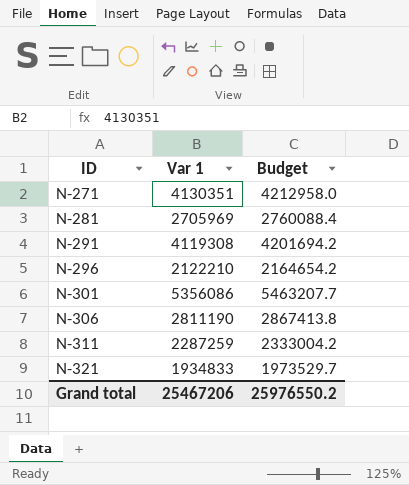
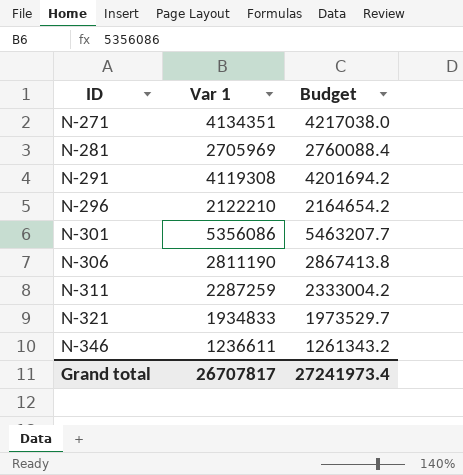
N-271 | Var 1: 4130351 -> 4134351
N-271 | Budget: 4212958.0 -> 4217038.0
row N-346: none -> 1236611 | 1261343.2
Grand total | Var 1: 25467206 -> 26707817
Grand total | Budget: 25976550.2 -> 27241973.4

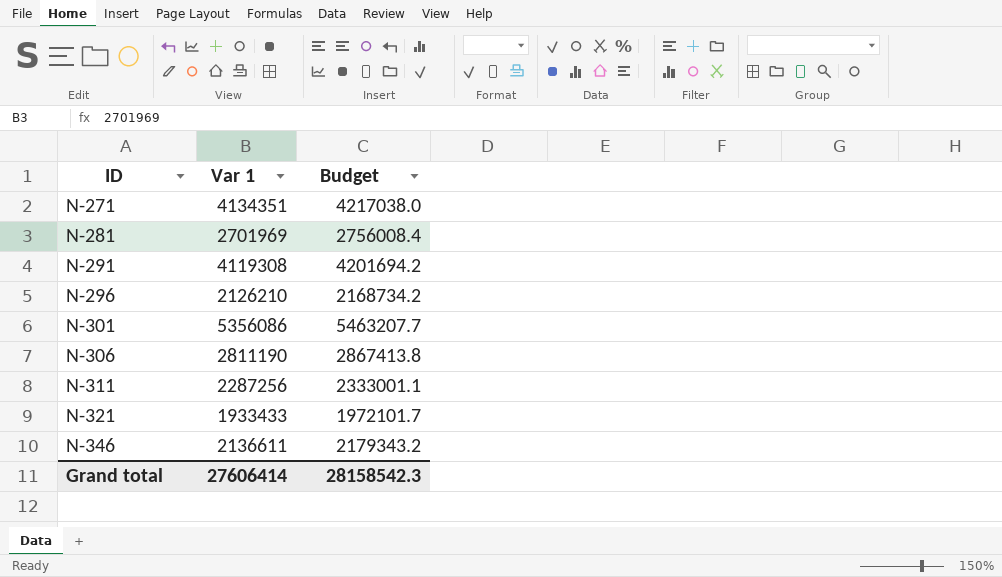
N-281 | Var 1: 2705969 -> 2701969
N-281 | Budget: 2760088.4 -> 2756008.4
N-296 | Var 1: 2122210 -> 2126210
N-296 | Budget: 2164654.2 -> 2168734.2
N-311 | Var 1: 2287259 -> 2287256
N-311 | Budget: 2333004.2 -> 2333001.1
N-321 | Var 1: 1934833 -> 1933433
N-321 | Budget: 1973529.7 -> 1972101.7
N-346 | Var 1: 1236611 -> 2136611
N-346 | Budget: 1261343.2 -> 2179343.2
Grand total | Var 1: 26707817 -> 27606414
Grand total | Budget: 27241973.4 -> 28158542.3

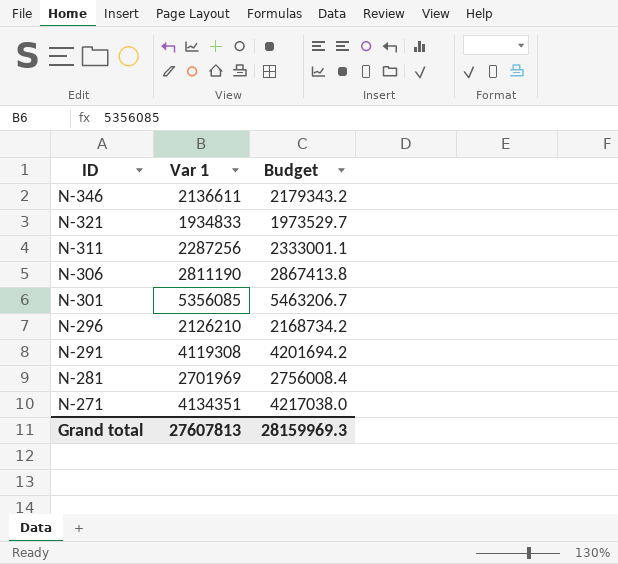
row order: ID ascending -> ID descending
N-321 | Var 1: 1933433 -> 1934833
N-321 | Budget: 1972101.7 -> 1973529.7
N-301 | Var 1: 5356086 -> 5356085
N-301 | Budget: 5463207.7 -> 5463206.7
Grand total | Var 1: 27606414 -> 27607813
Grand total | Budget: 28158542.3 -> 28159969.3

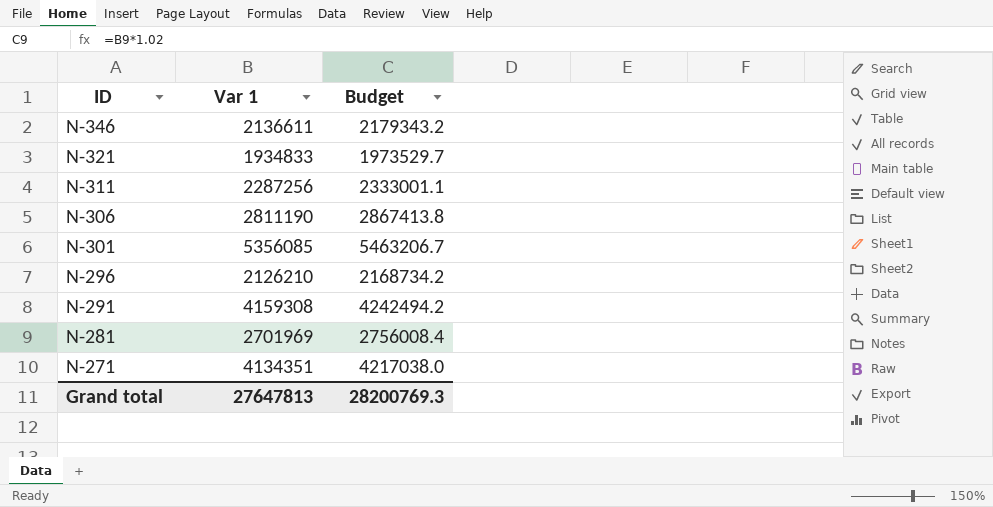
N-291 | Var 1: 4119308 -> 4159308
N-291 | Budget: 4201694.2 -> 4242494.2
Grand total | Var 1: 27607813 -> 27647813
Grand total | Budget: 28159969.3 -> 28200769.3

